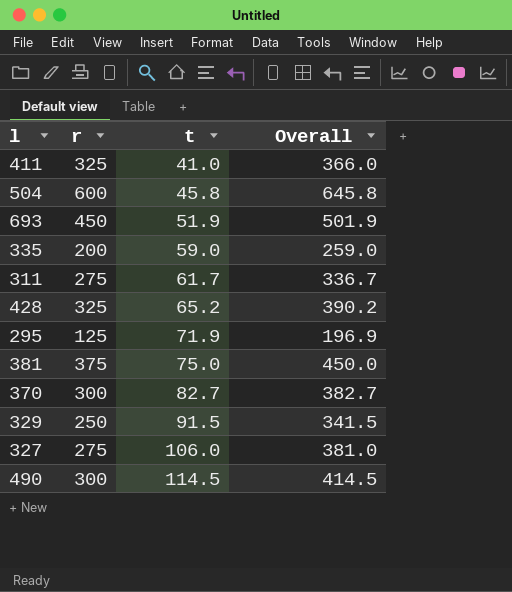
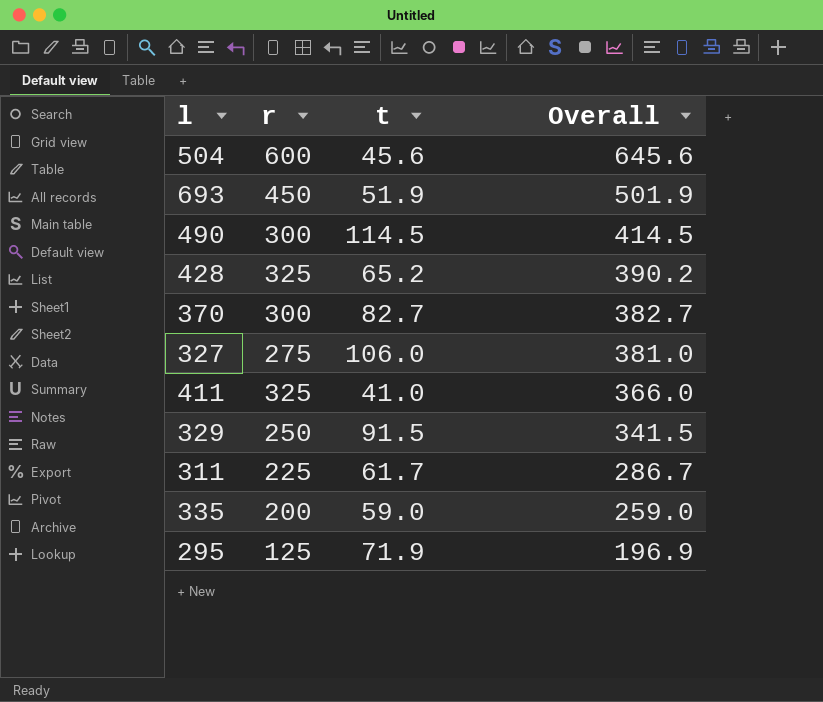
row order: t ascending -> Overall descending
row 381: 375 | 75.0 | 450.0 -> none
504 | t: 45.8 -> 45.6
504 | Overall: 645.8 -> 645.6
311 | r: 275 -> 225
311 | Overall: 336.7 -> 286.7

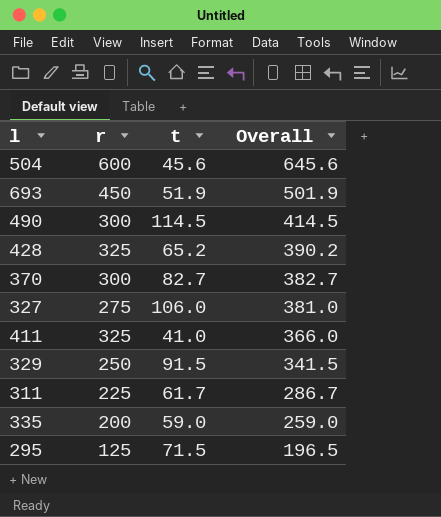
295 | t: 71.9 -> 71.5
295 | Overall: 196.9 -> 196.5

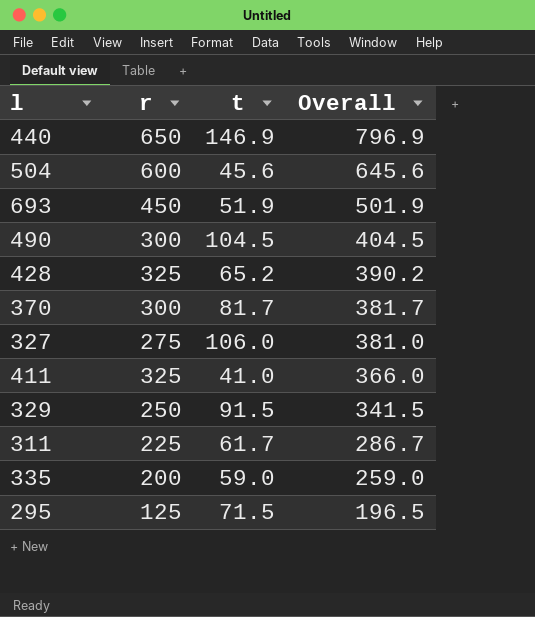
row 440: none -> 650 | 146.9 | 796.9
490 | t: 114.5 -> 104.5
490 | Overall: 414.5 -> 404.5
370 | t: 82.7 -> 81.7
370 | Overall: 382.7 -> 381.7

